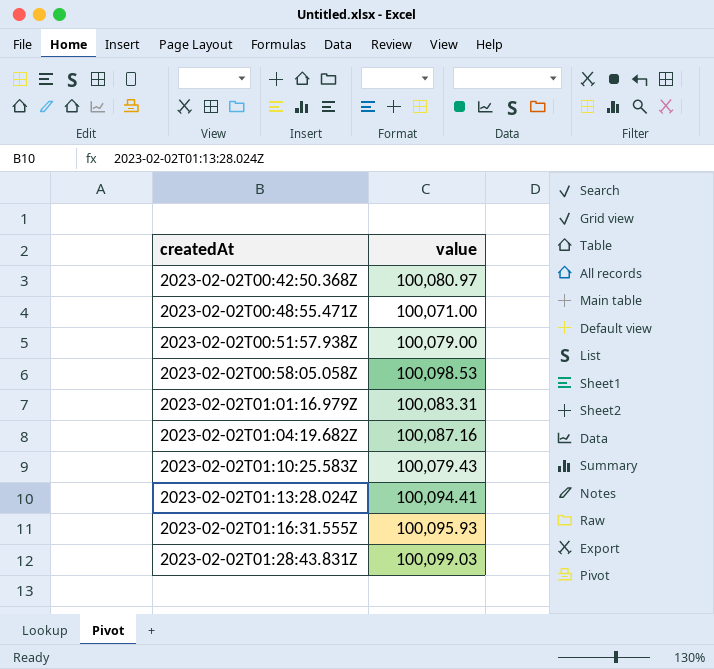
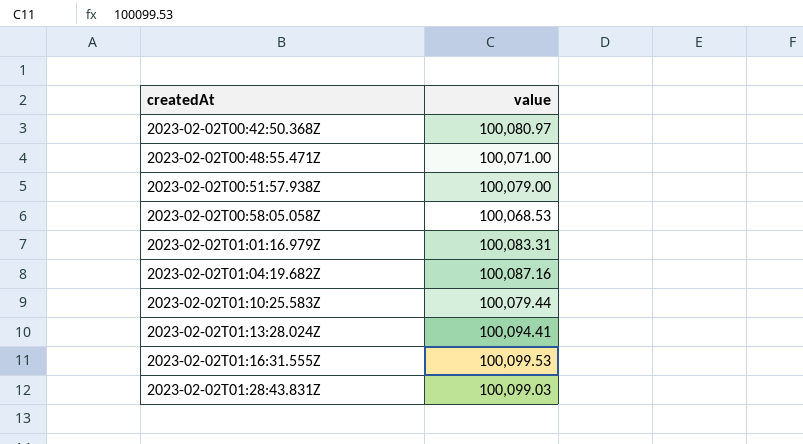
2023-02-02T00:58:05.058Z | value: 100,098.53 -> 100,068.53
2023-02-02T01:10:25.583Z | value: 100,079.43 -> 100,079.44
2023-02-02T01:16:31.555Z | value: 100,095.93 -> 100,099.53

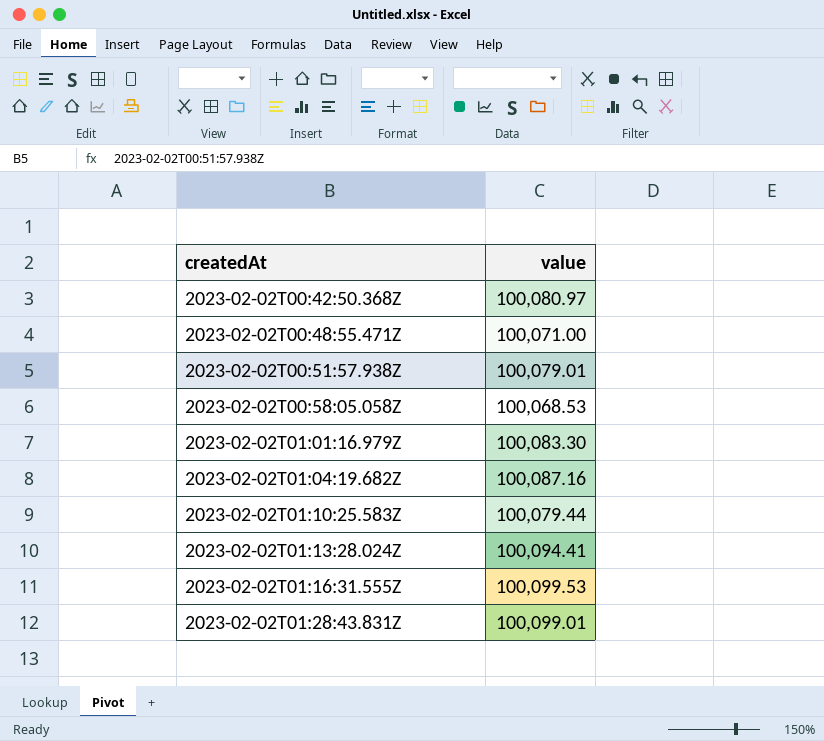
2023-02-02T00:51:57.938Z | value: 100,079.00 -> 100,079.01
2023-02-02T01:01:16.979Z | value: 100,083.31 -> 100,083.30
2023-02-02T01:28:43.831Z | value: 100,099.03 -> 100,099.01

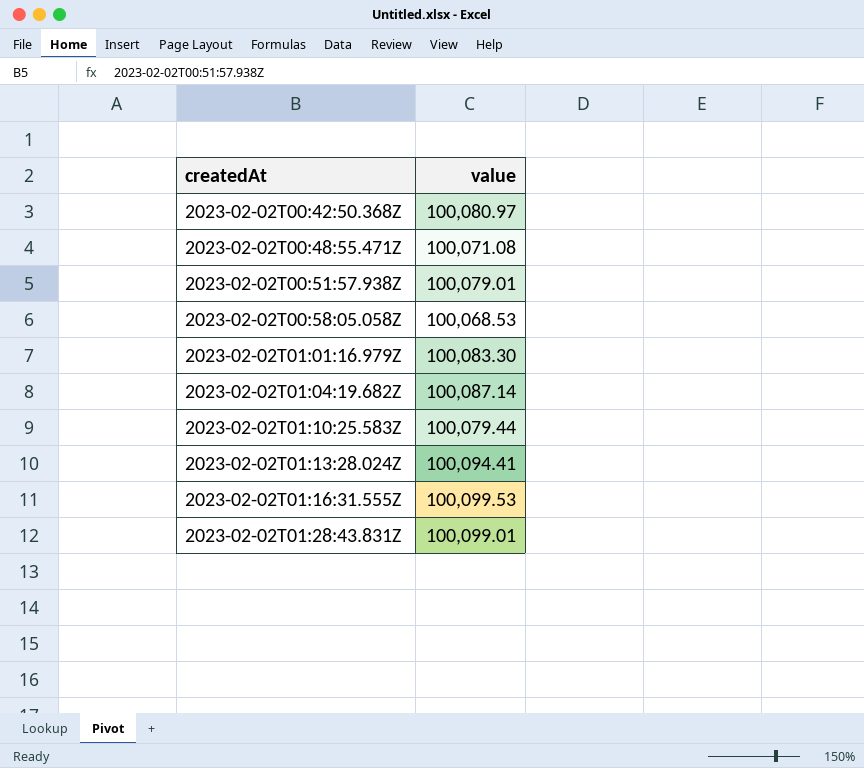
2023-02-02T00:48:55.471Z | value: 100,071.00 -> 100,071.08
2023-02-02T01:04:19.682Z | value: 100,087.16 -> 100,087.14

